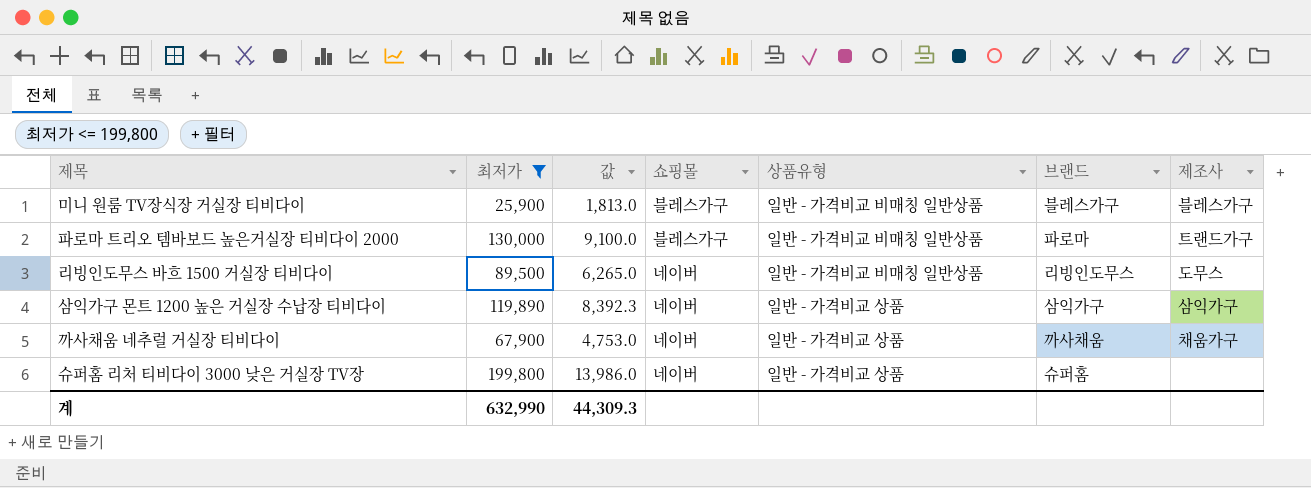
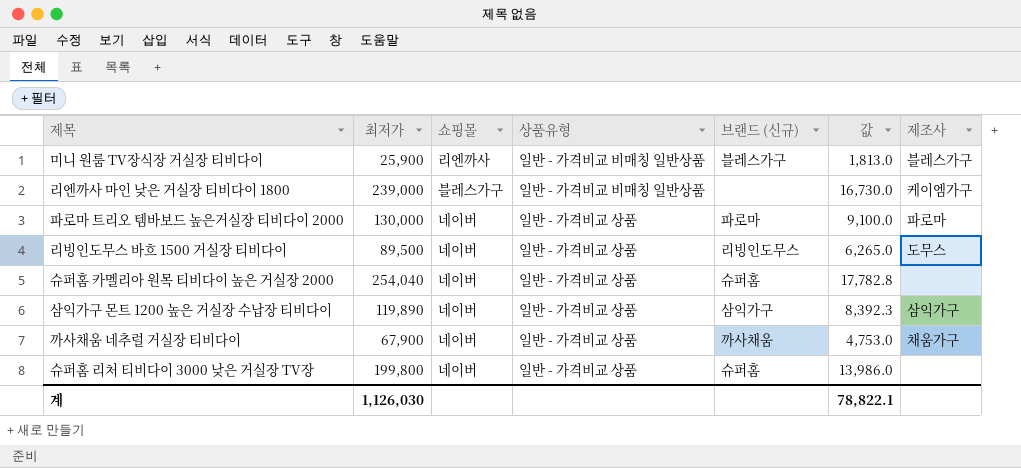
filter: 최저가 <= 199,800 -> none
column name: 브랜드 -> 브랜드 (신규)
column 값 | position: 3 -> 6
미니 원룸 TV장식장 거실장 티비다이 | 쇼핑몰: 블레스가구 -> 리엔까사
파로마 트리오 템바보드 높은거실장 티비다이 2000 | 쇼핑몰: 블레스가구 -> 네이버
파로마 트리오 템바보드 높은거실장 티비다이 2000 | 상품유형: 일반 - 가격비교 비매칭 일반상품 -> 일반 - 가격비교 상품
파로마 트리오 템바보드 높은거실장 티비다이 2000 | 제조사: 트랜드가구 -> 파로마
리빙인도무스 바흐 1500 거실장 티비다이 | 상품유형: 일반 - 가격비교 비매칭 일반상품 -> 일반 - 가격비교 상품
계 | 최저가: 632,990 -> 1,126,030
계 | 값: 44,309.3 -> 78,822.1

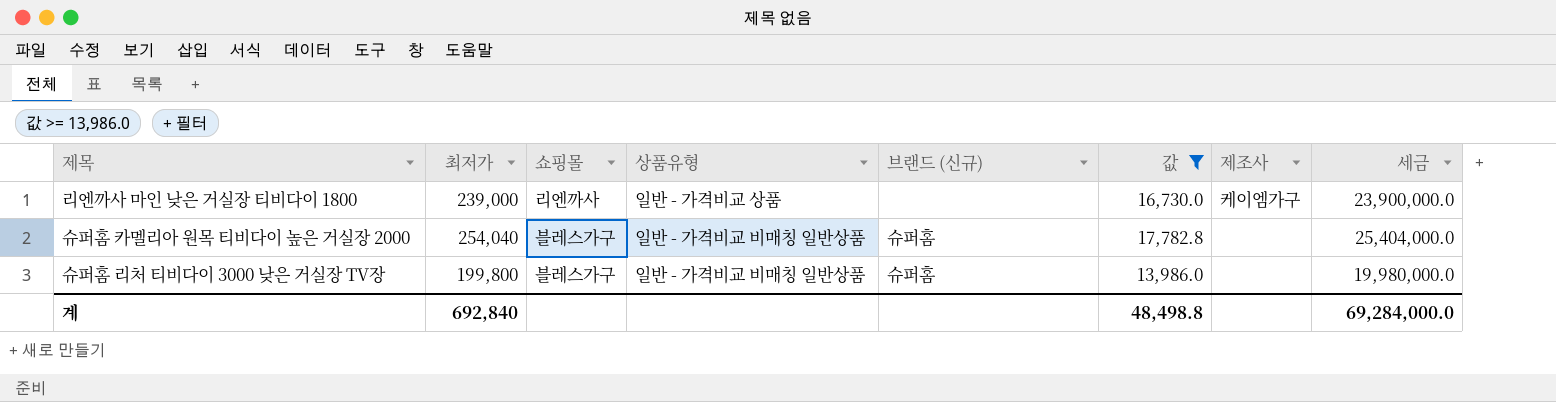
filter: none -> 값 >= 13,986.0
column 세금 | formula: none -> [최저가] * 100
리엔까사 마인 낮은 거실장 티비다이 1800 | 쇼핑몰: 블레스가구 -> 리엔까사
리엔까사 마인 낮은 거실장 티비다이 1800 | 상품유형: 일반 - 가격비교 비매칭 일반상품 -> 일반 - 가격비교 상품
슈퍼홈 카멜리아 원목 티비다이 높은 거실장 2000 | 쇼핑몰: 네이버 -> 블레스가구
슈퍼홈 카멜리아 원목 티비다이 높은 거실장 2000 | 상품유형: 일반 - 가격비교 상품 -> 일반 - 가격비교 비매칭 일반상품
슈퍼홈 리처 티비다이 3000 낮은 거실장 TV장 | 쇼핑몰: 네이버 -> 블레스가구
슈퍼홈 리처 티비다이 3000 낮은 거실장 TV장 | 상품유형: 일반 - 가격비교 상품 -> 일반 - 가격비교 비매칭 일반상품
계 | 최저가: 1,126,030 -> 692,840
계 | 값: 78,822.1 -> 48,498.8

